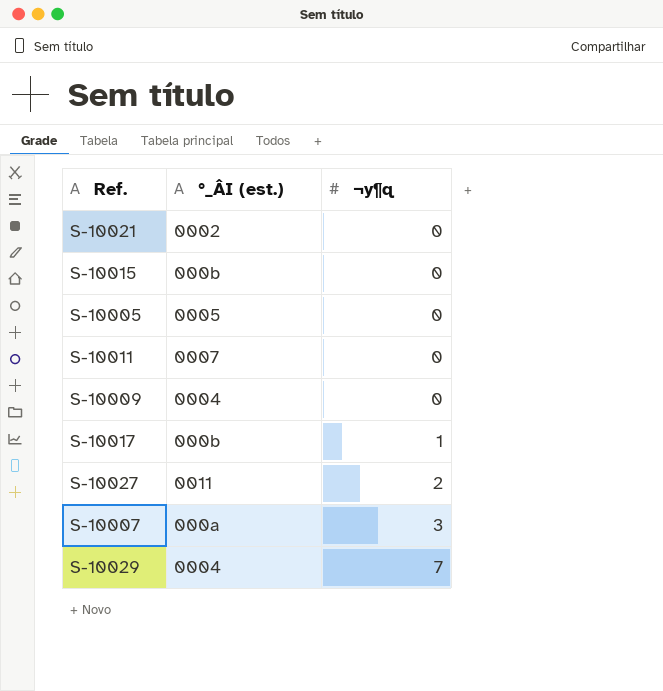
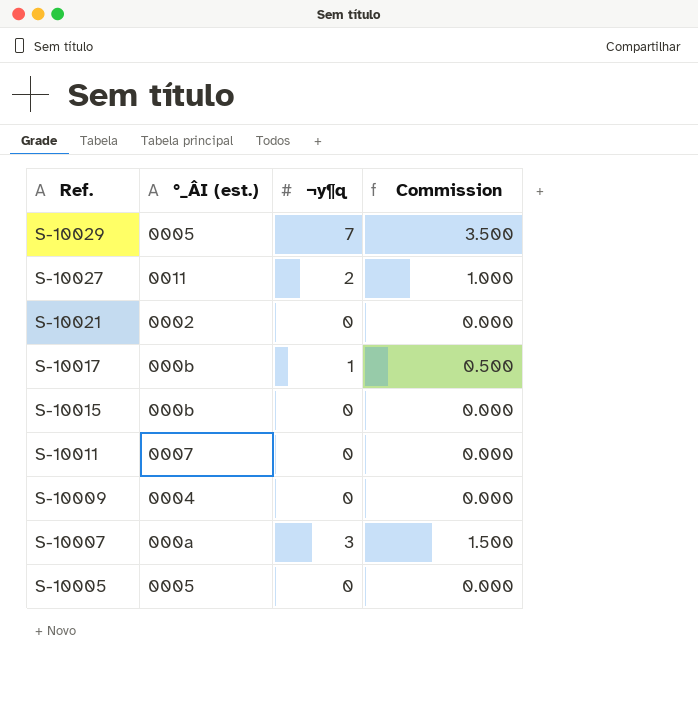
row order: ¬y¶q ascending -> Ref. descending
column Commission | formula: none -> [¬y¶q] * 0.5
S-10029 | °_ÂI (est.): 0004 -> 0005

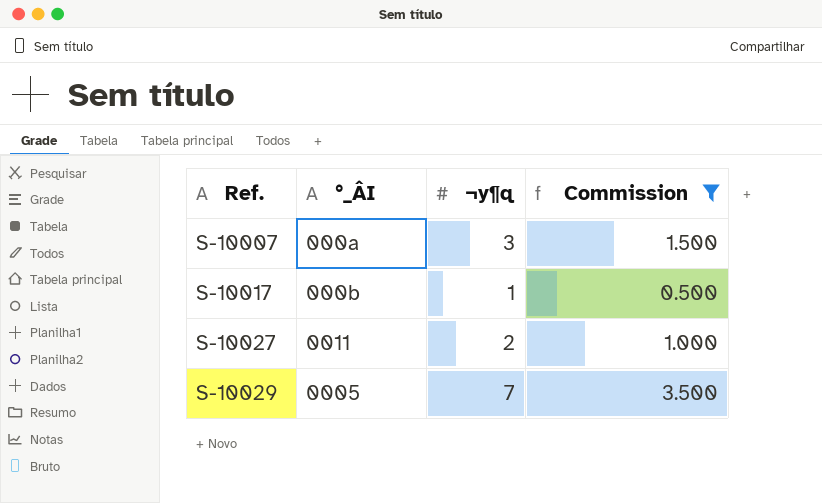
filter: none -> Commission != 0.000
row order: Ref. descending -> Ref. ascending
column name: °_ÂI (est.) -> °_ÂI

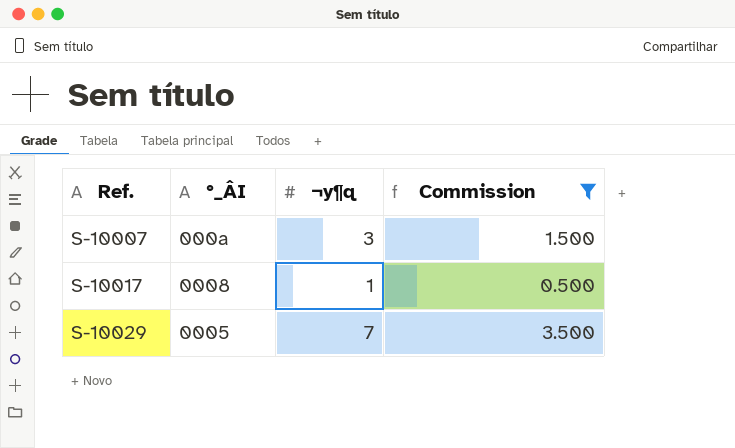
row S-10027: 0011 | 2 | 1.000 -> none
S-10017 | °_ÂI: 000b -> 0008

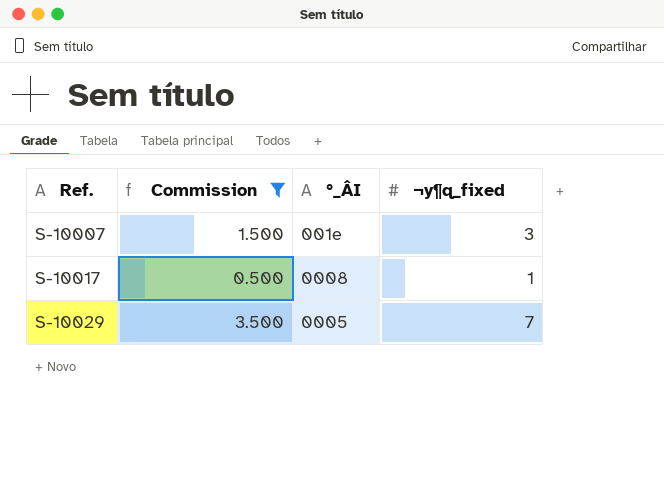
column Commission | position: 4 -> 2
column name: ¬y¶q -> ¬y¶q_fixed
S-10007 | °_ÂI: 000a -> 001e

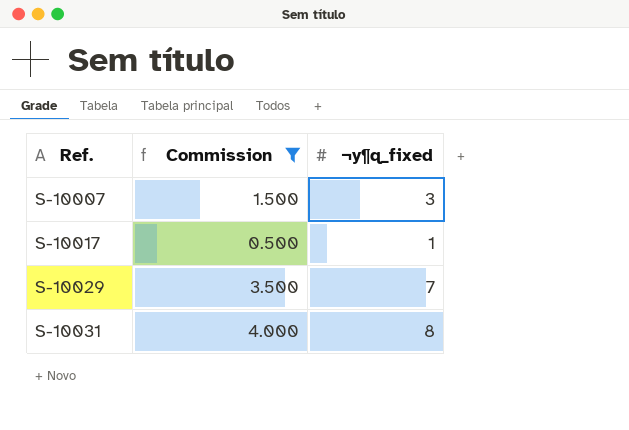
column °_ÂI | position: 3 -> none
row S-10031: none -> 4.000 | 8

